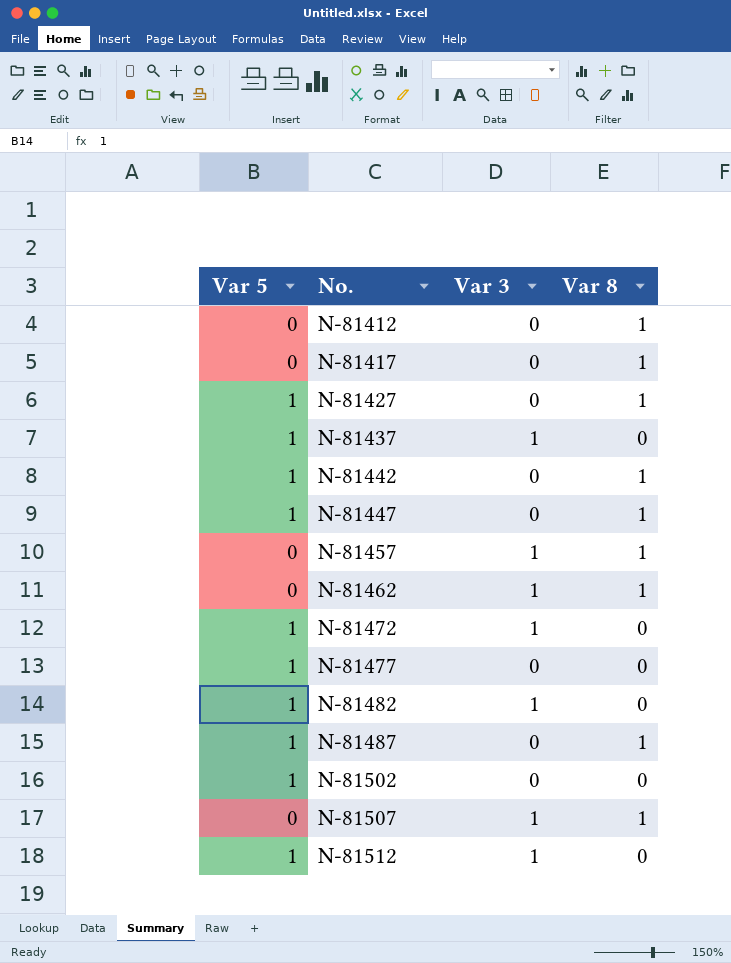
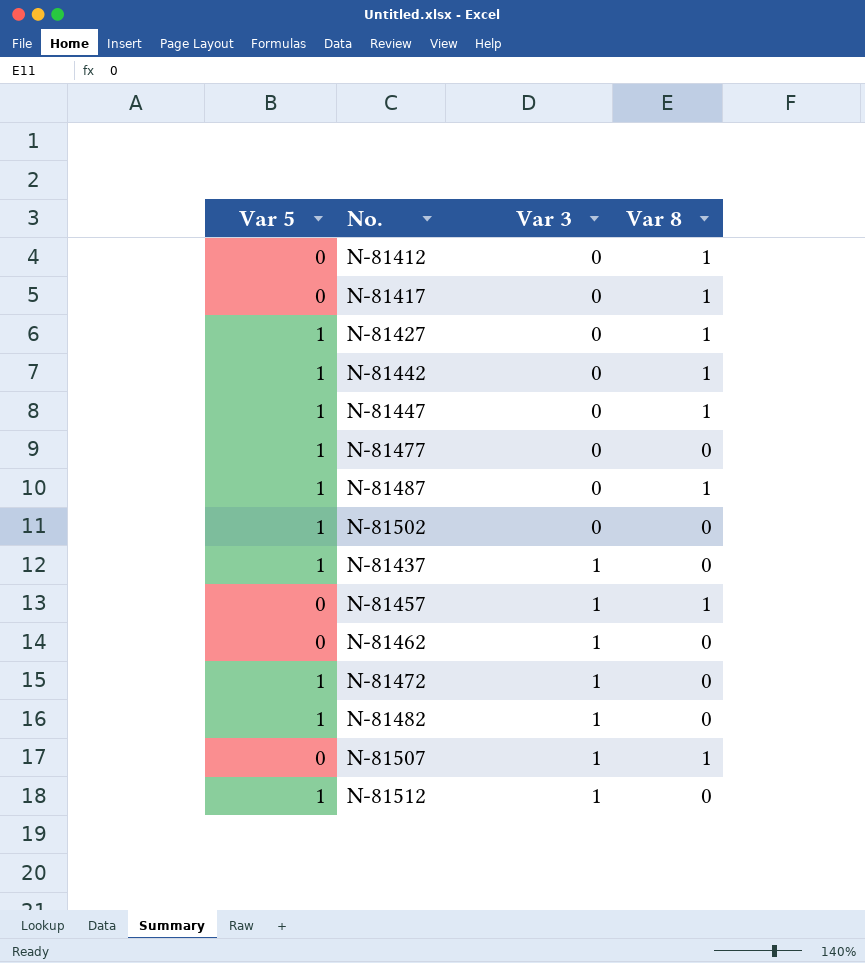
row order: No. ascending -> Var 3 ascending
N-81462 | Var 8: 1 -> 0

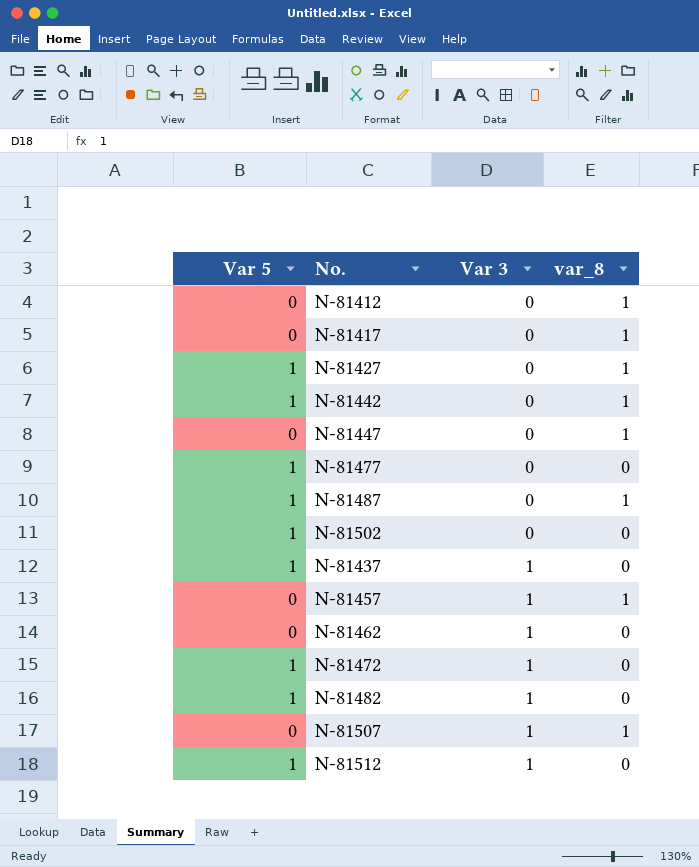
column name: Var 8 -> var_8
N-81447 | Var 5: 1 -> 0

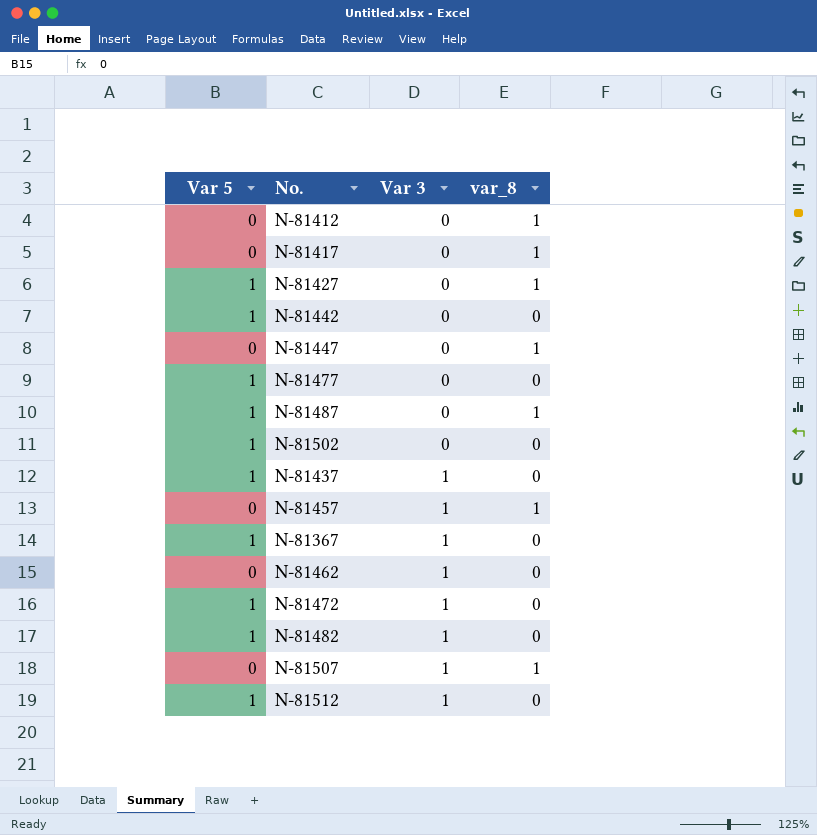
N-81442 | var_8: 1 -> 0
row N-81367: none -> 1 | 1 | 0

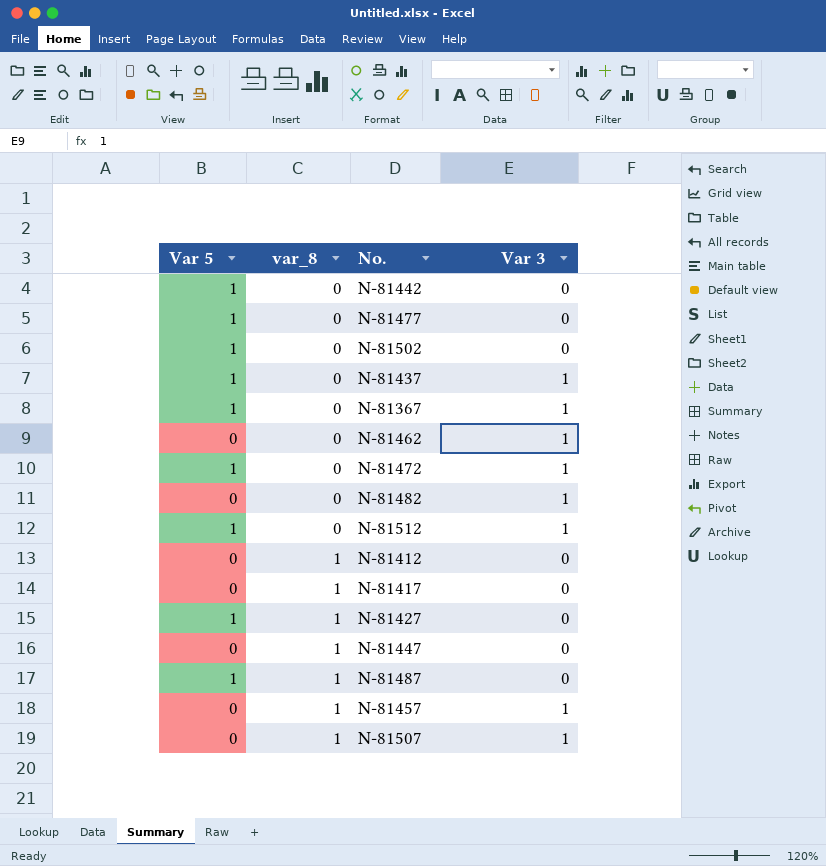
row order: Var 3 ascending -> var_8 ascending
column var_8 | position: 4 -> 2
N-81482 | Var 5: 1 -> 0

